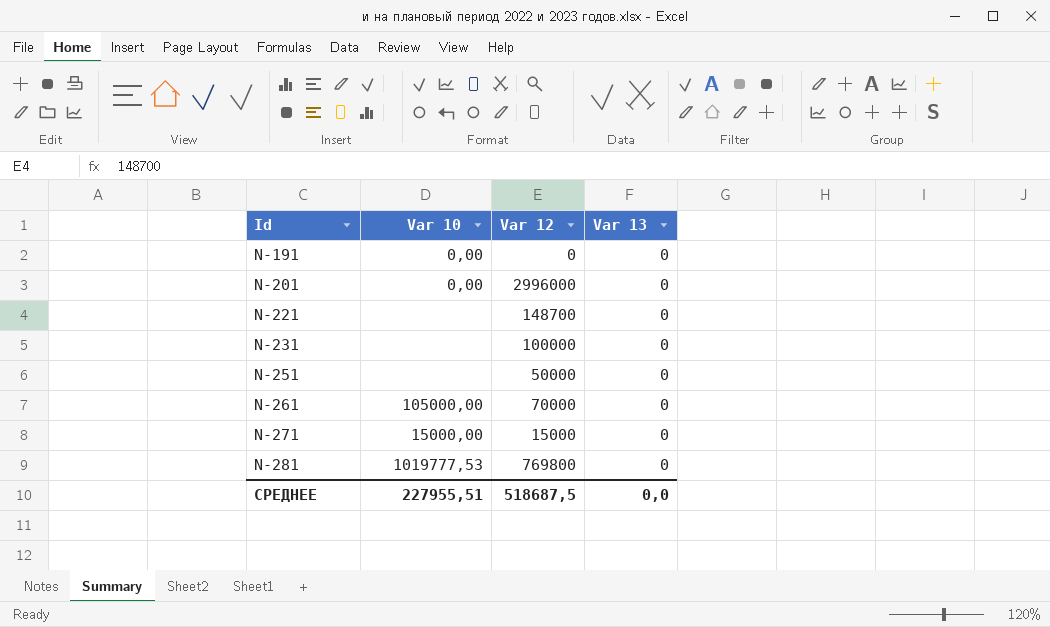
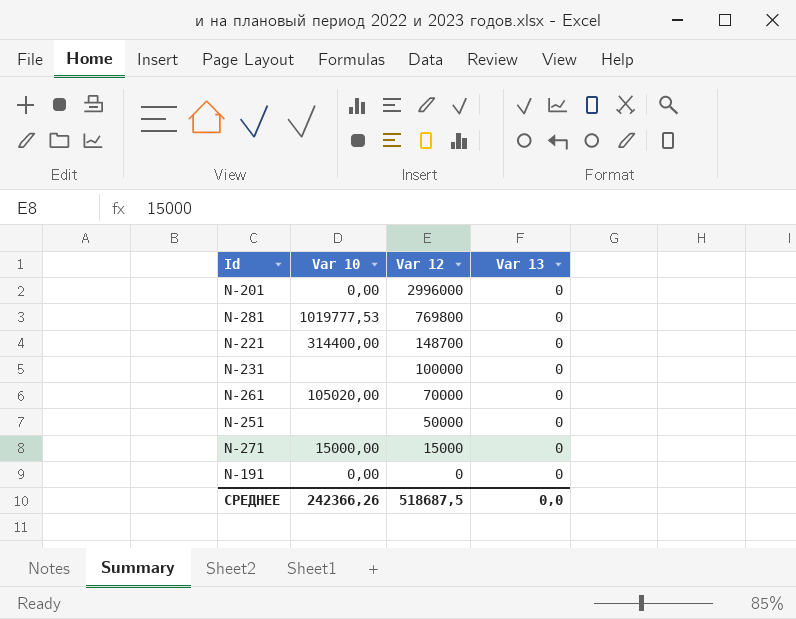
row order: Id ascending -> Var 12 descending
N-221 | Var 10: none -> 314400,00
N-261 | Var 10: 105000,00 -> 105020,00
СРЕДНЕЕ | Var 10: 227955,51 -> 242366,26

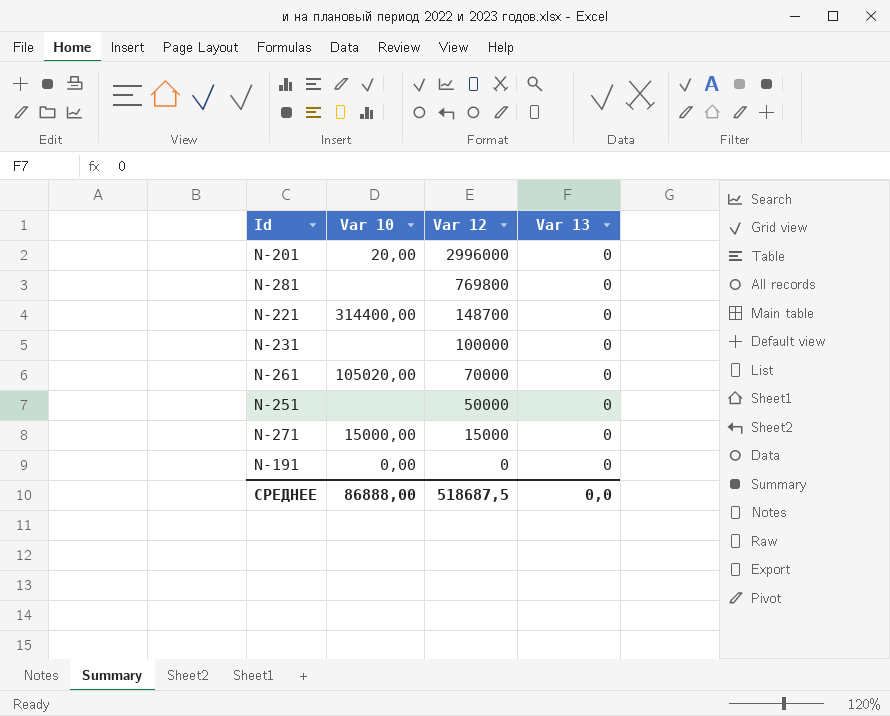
N-201 | Var 10: 0,00 -> 20,00
N-281 | Var 10: 1019777,53 -> none
СРЕДНЕЕ | Var 10: 242366,26 -> 86888,00

